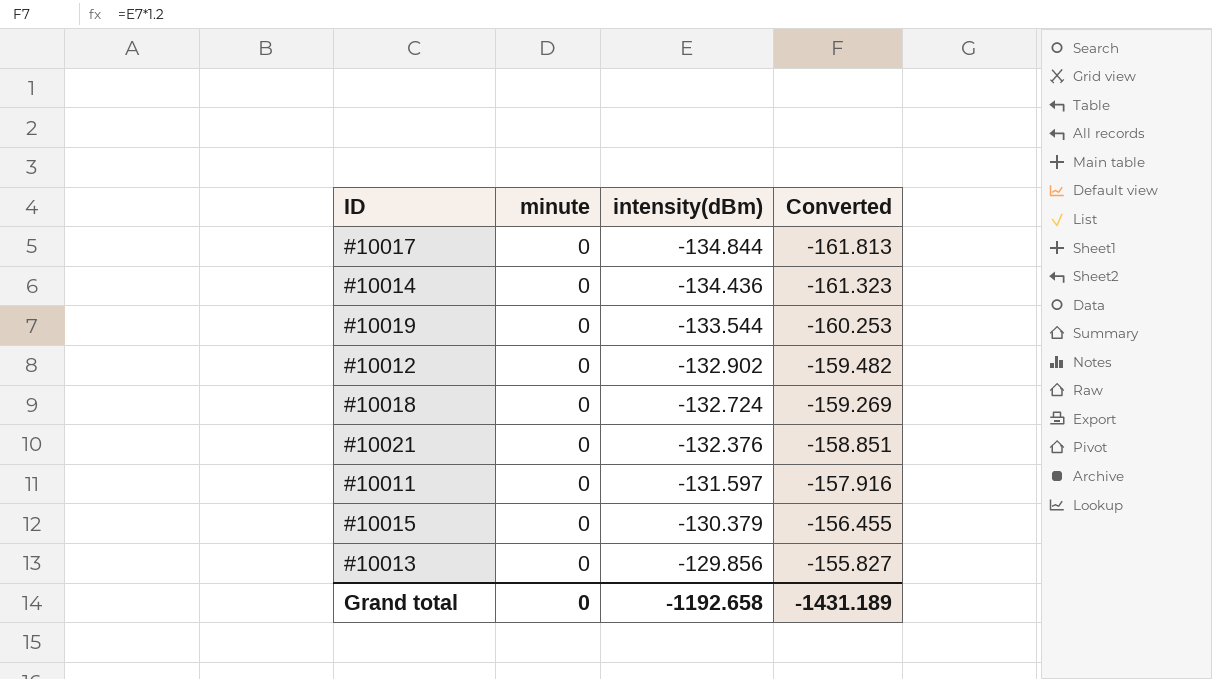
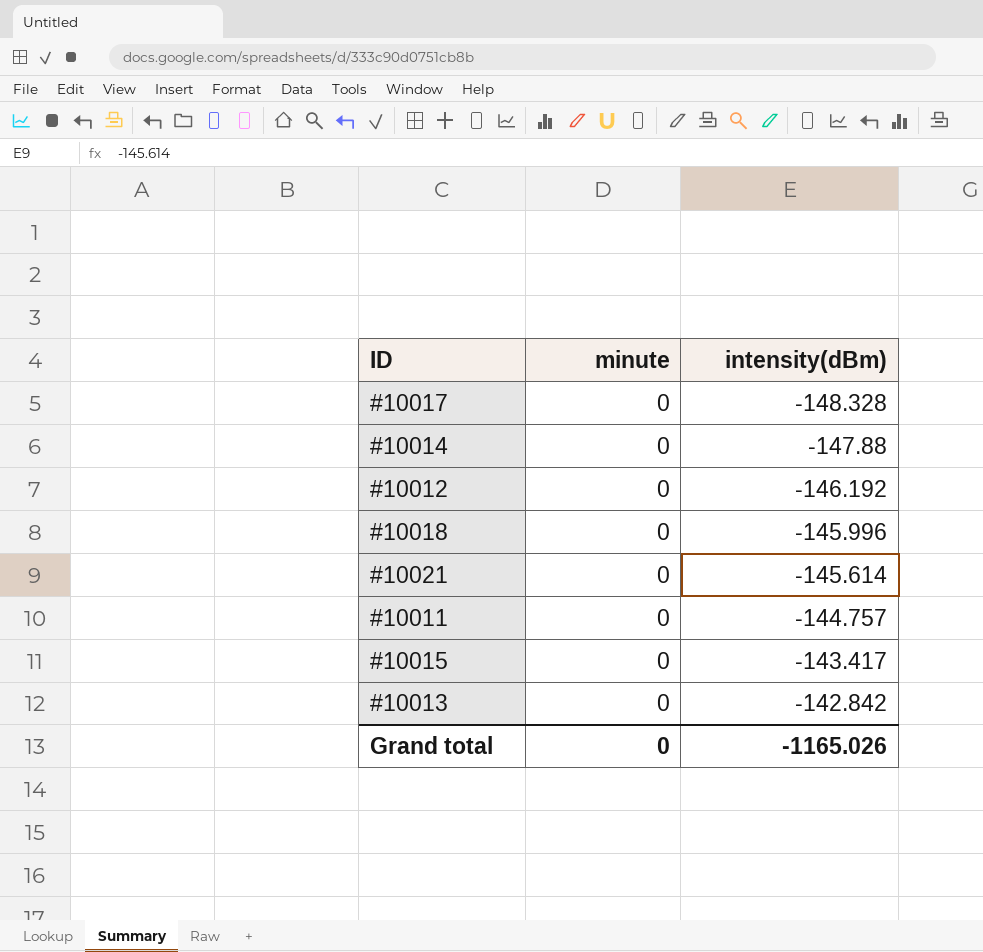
column Converted | formula: [intensity(dBm)] * 1.2 -> none
row #10019: 0 | -133.544 | -160.253 -> none
#10017 | intensity(dBm): -134.844 -> -148.328
#10014 | intensity(dBm): -134.436 -> -147.88
#10012 | intensity(dBm): -132.902 -> -146.192
#10018 | intensity(dBm): -132.724 -> -145.996
#10021 | intensity(dBm): -132.376 -> -145.614
#10011 | intensity(dBm): -131.597 -> -144.757
#10015 | intensity(dBm): -130.379 -> -143.417
#10013 | intensity(dBm): -129.856 -> -142.842
Grand total | intensity(dBm): -1192.658 -> -1165.026

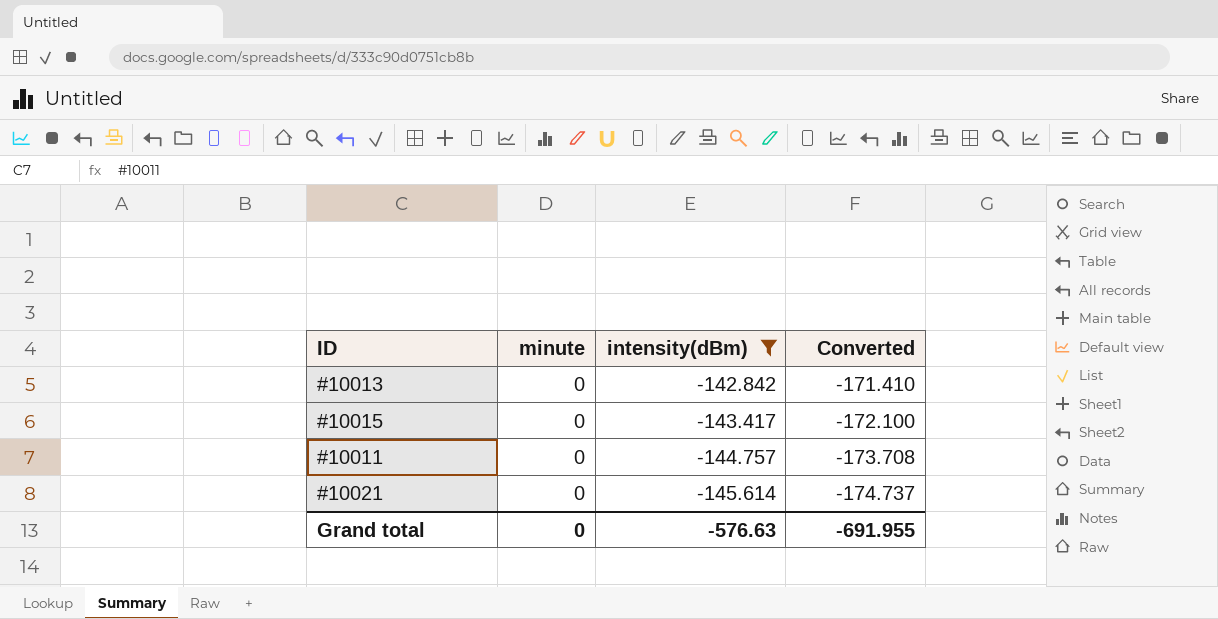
filter: none -> intensity(dBm) >= -145.614
row order: intensity(dBm) ascending -> intensity(dBm) descending
column Converted | formula: none -> [intensity(dBm)] * 1.2
Grand total | intensity(dBm): -1165.026 -> -576.63

